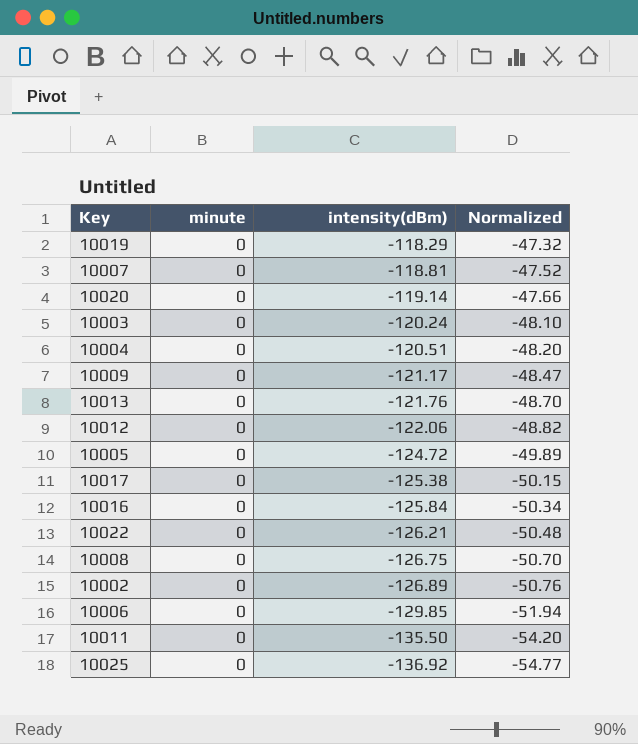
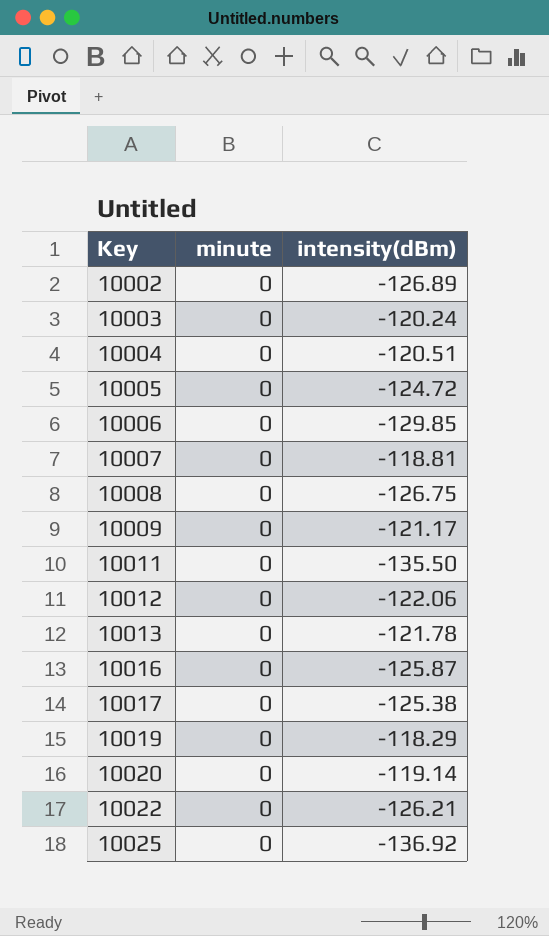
row order: intensity(dBm) descending -> Key ascending
column Normalized | formula: [intensity(dBm)] * 0.4 -> none
10013 | intensity(dBm): -121.76 -> -121.78
10016 | intensity(dBm): -125.84 -> -125.87

